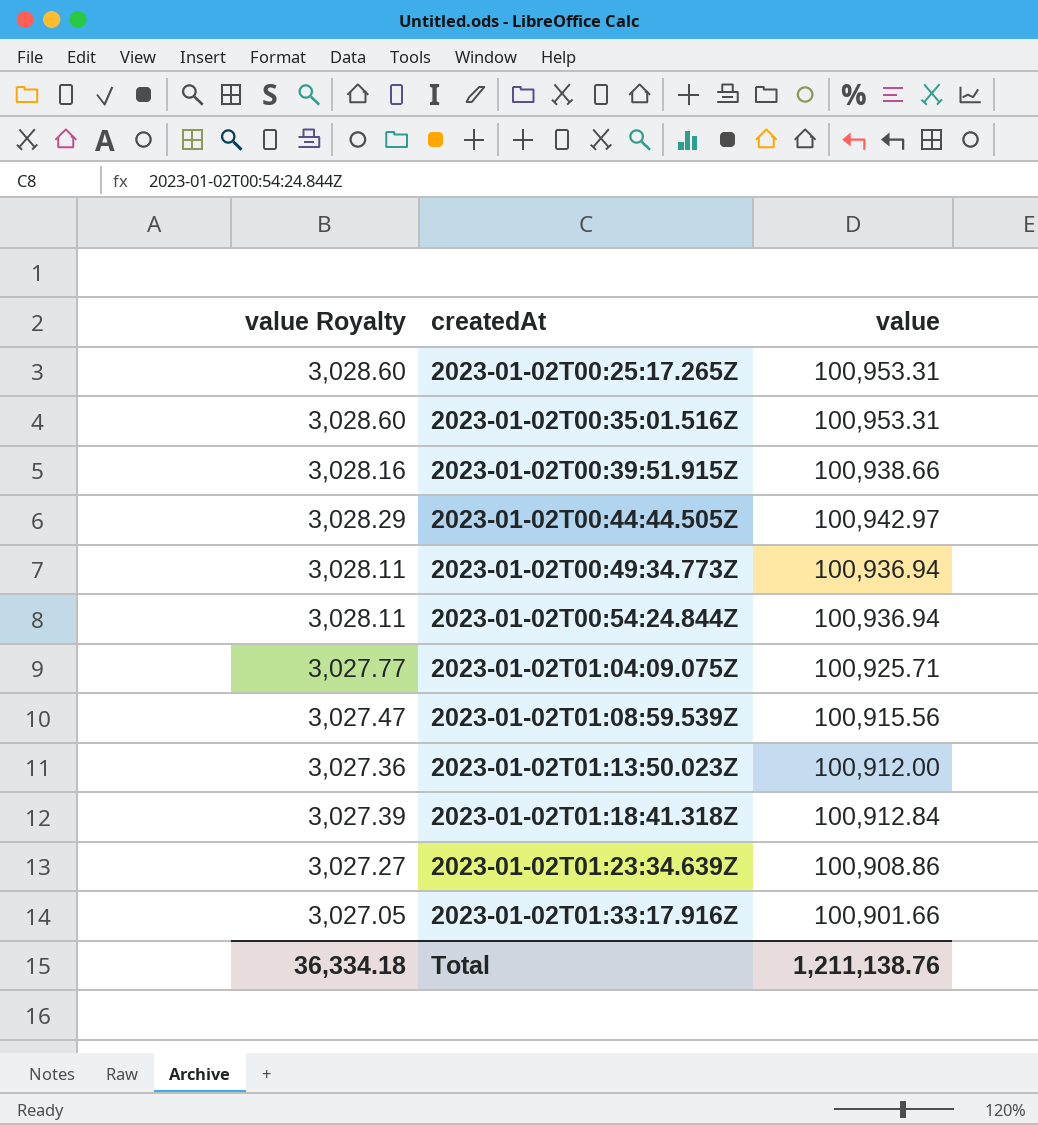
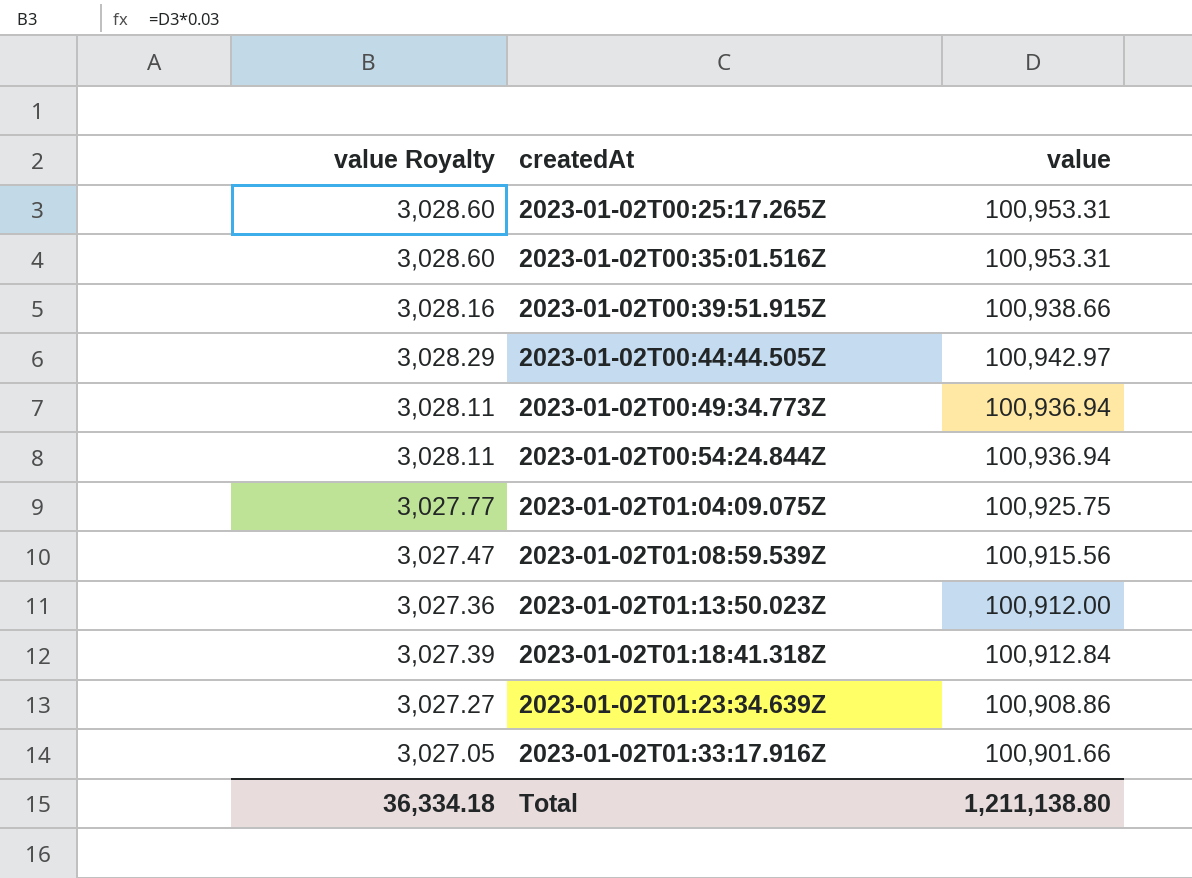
2023-01-02T01:04:09.075Z | value: 100,925.71 -> 100,925.75
Total | value: 1,211,138.76 -> 1,211,138.80

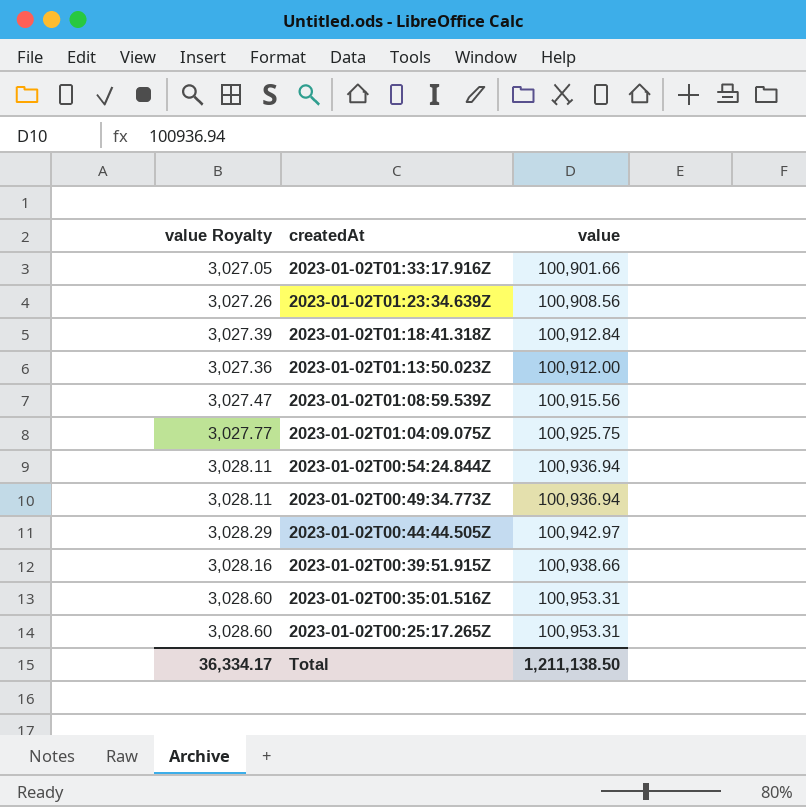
row order: createdAt ascending -> createdAt descending
2023-01-02T01:23:34.639Z | value Royalty: 3,027.27 -> 3,027.26
2023-01-02T01:23:34.639Z | value: 100,908.86 -> 100,908.56
Total | value Royalty: 36,334.18 -> 36,334.17
Total | value: 1,211,138.80 -> 1,211,138.50

